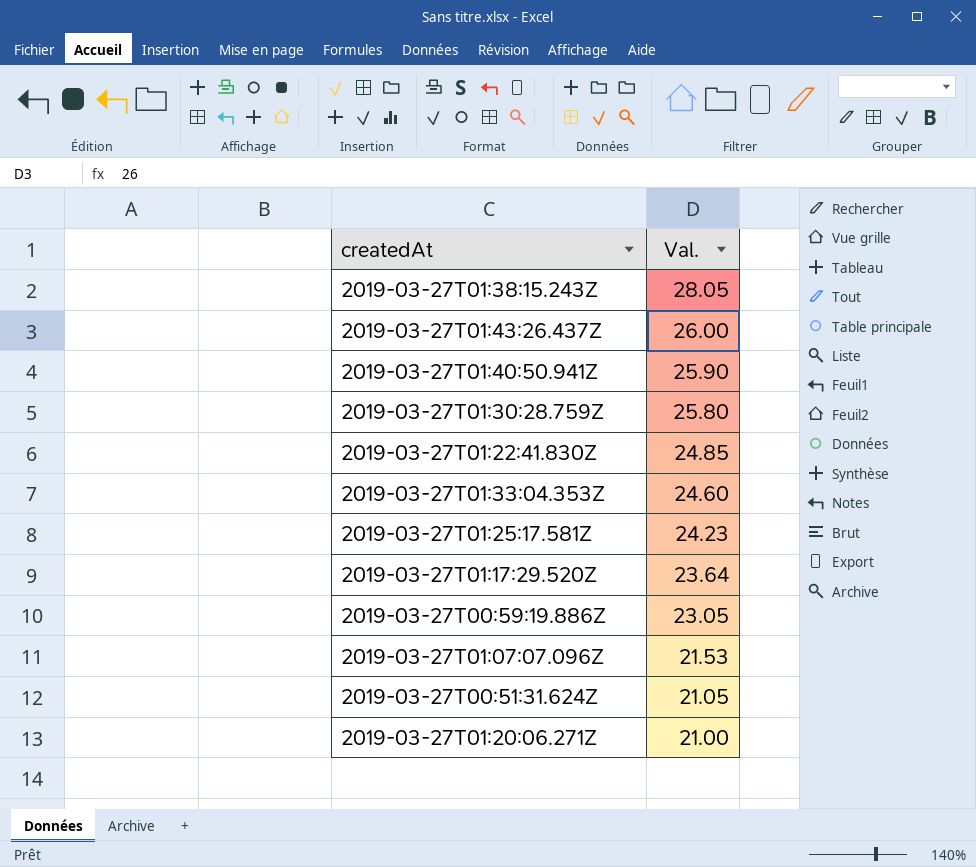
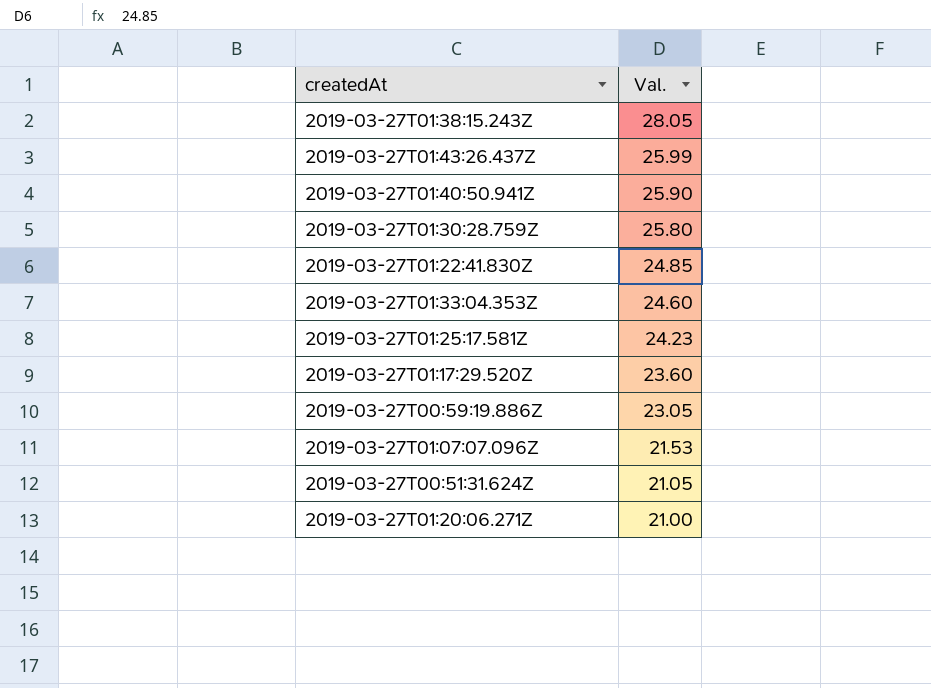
2019-03-27T01:43:26.437Z | Val.: 26.00 -> 25.99
2019-03-27T01:17:29.520Z | Val.: 23.64 -> 23.60

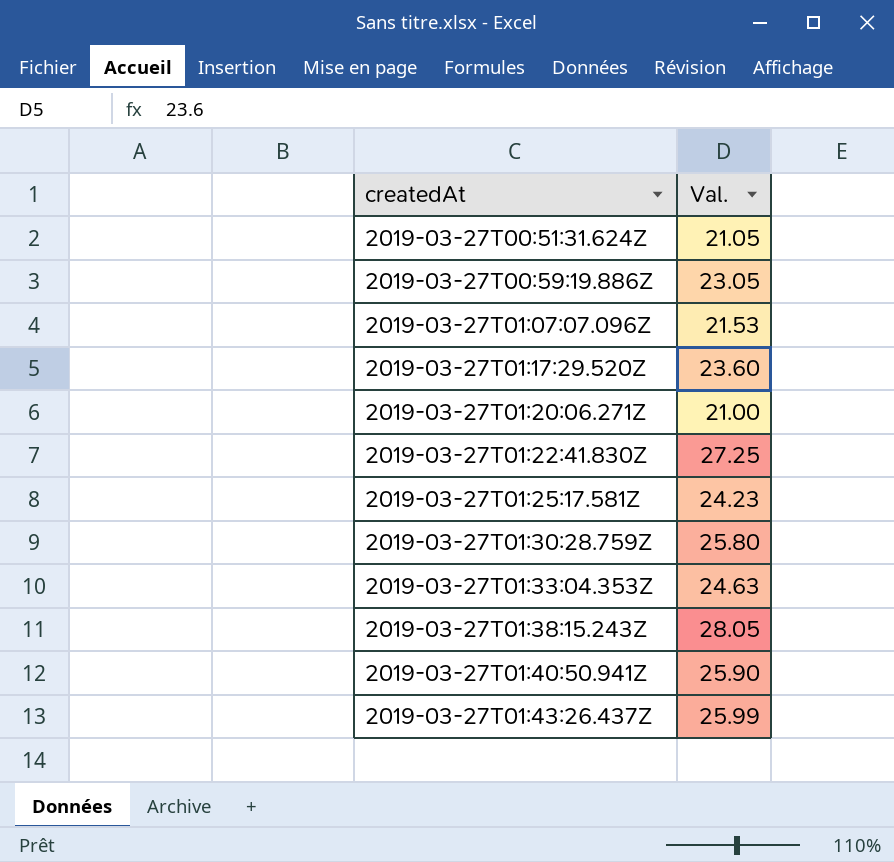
row order: Val. descending -> createdAt ascending
2019-03-27T01:22:41.830Z | Val.: 24.85 -> 27.25
2019-03-27T01:33:04.353Z | Val.: 24.60 -> 24.63

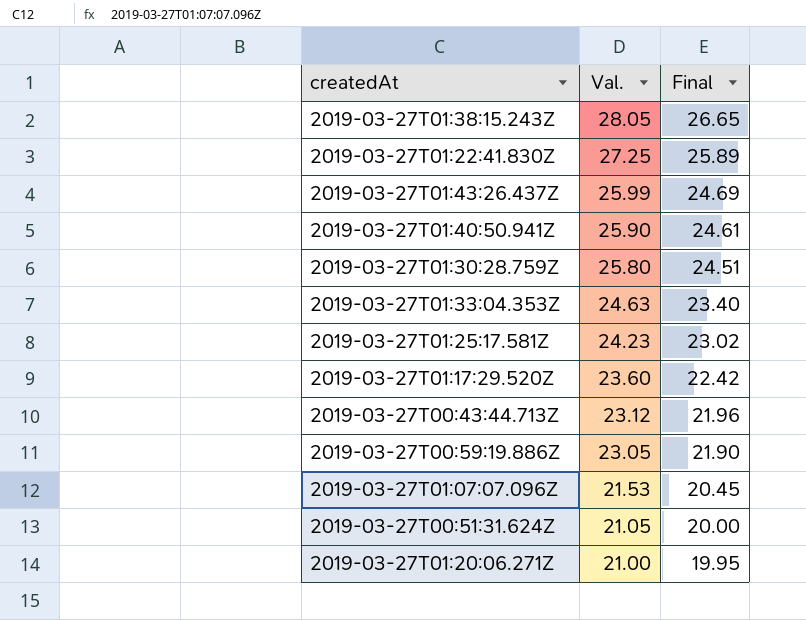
row order: createdAt ascending -> Val. descending
column Final | formula: none -> [Val.] * 0.95
row 2019-03-27T00:43:44.713Z: none -> 23.12 | 21.96

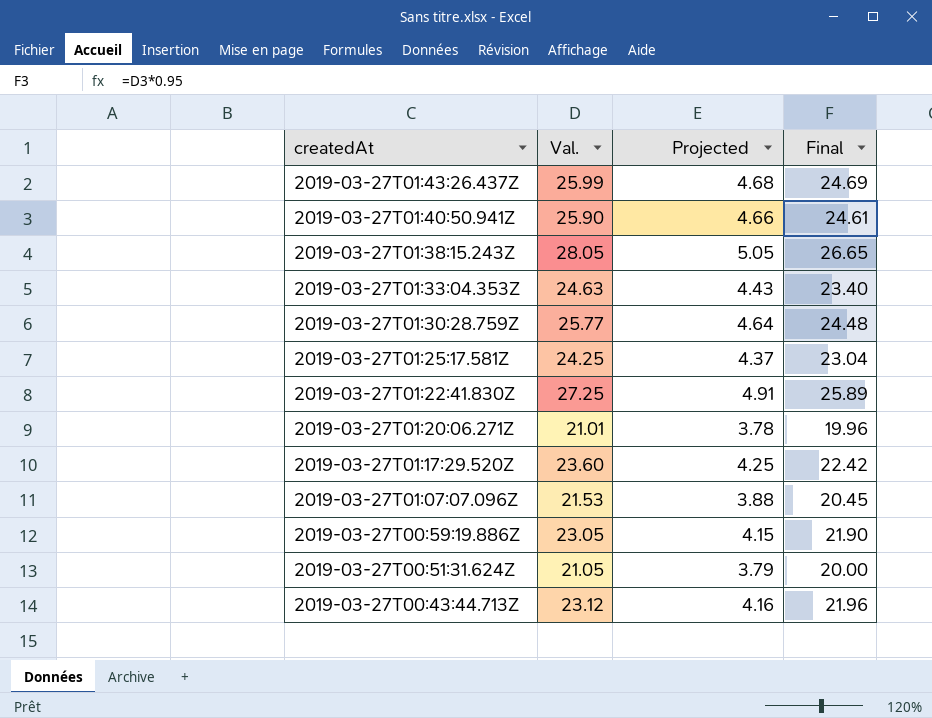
row order: Val. descending -> createdAt descending
column Projected | formula: none -> [Val.] * 0.18
2019-03-27T01:30:28.759Z | Val.: 25.80 -> 25.77
2019-03-27T01:30:28.759Z | Final: 24.51 -> 24.48
2019-03-27T01:25:17.581Z | Val.: 24.23 -> 24.25
2019-03-27T01:25:17.581Z | Final: 23.02 -> 23.04
2019-03-27T01:20:06.271Z | Val.: 21.00 -> 21.01
2019-03-27T01:20:06.271Z | Final: 19.95 -> 19.96

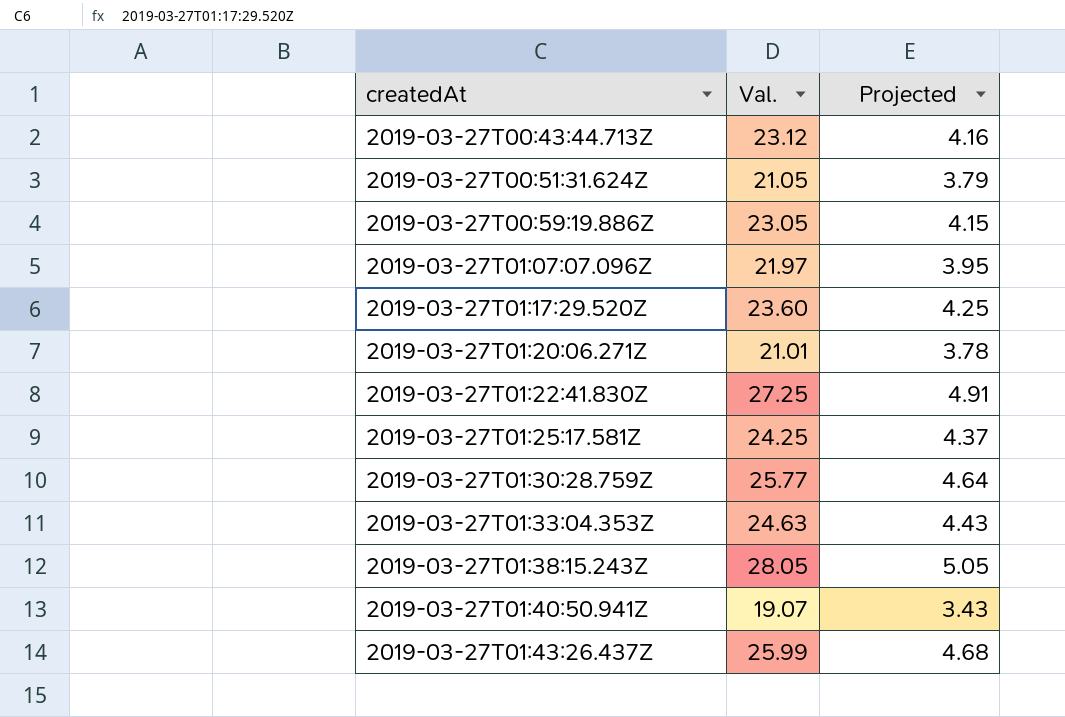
row order: createdAt descending -> createdAt ascending
column Final | formula: [Val.] * 0.95 -> none
2019-03-27T01:07:07.096Z | Val.: 21.53 -> 21.97
2019-03-27T01:07:07.096Z | Projected: 3.88 -> 3.95
2019-03-27T01:40:50.941Z | Val.: 25.90 -> 19.07
2019-03-27T01:40:50.941Z | Projected: 4.66 -> 3.43

